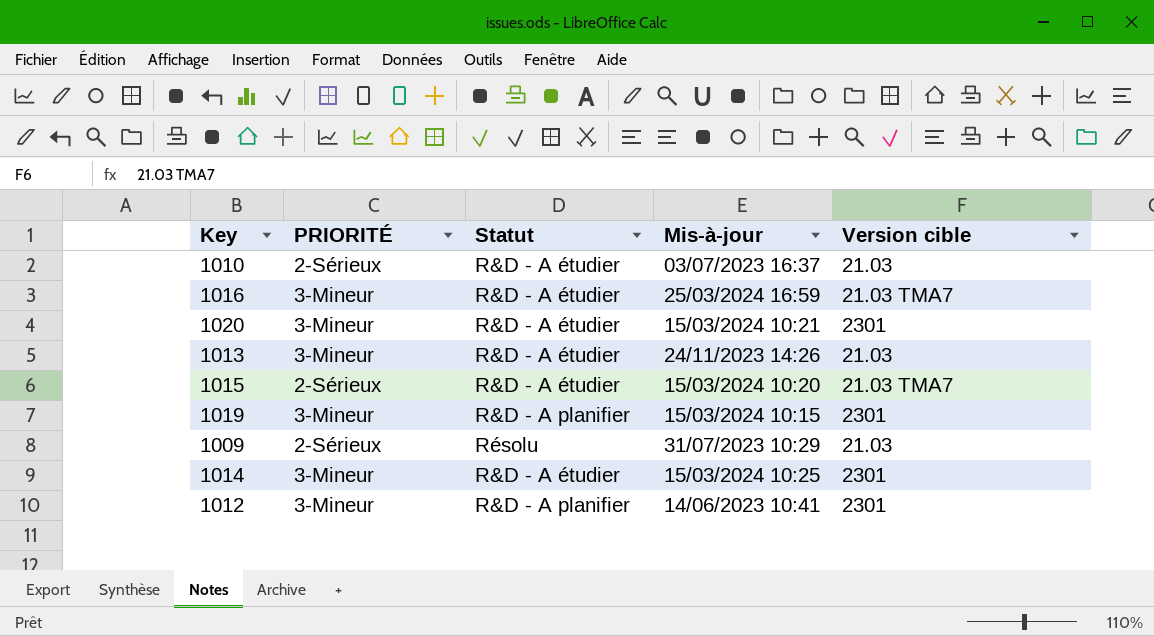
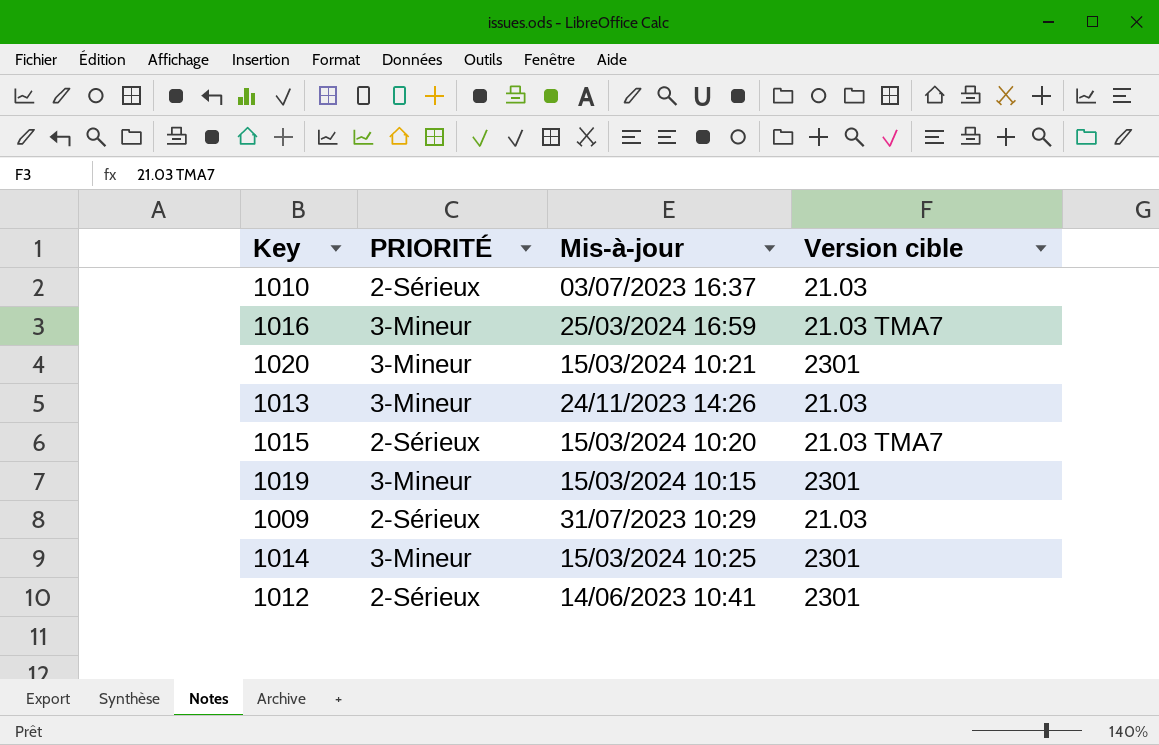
column Statut | position: 3 -> none
1012 | PRIORITÉ: 3-Mineur -> 2-Sérieux

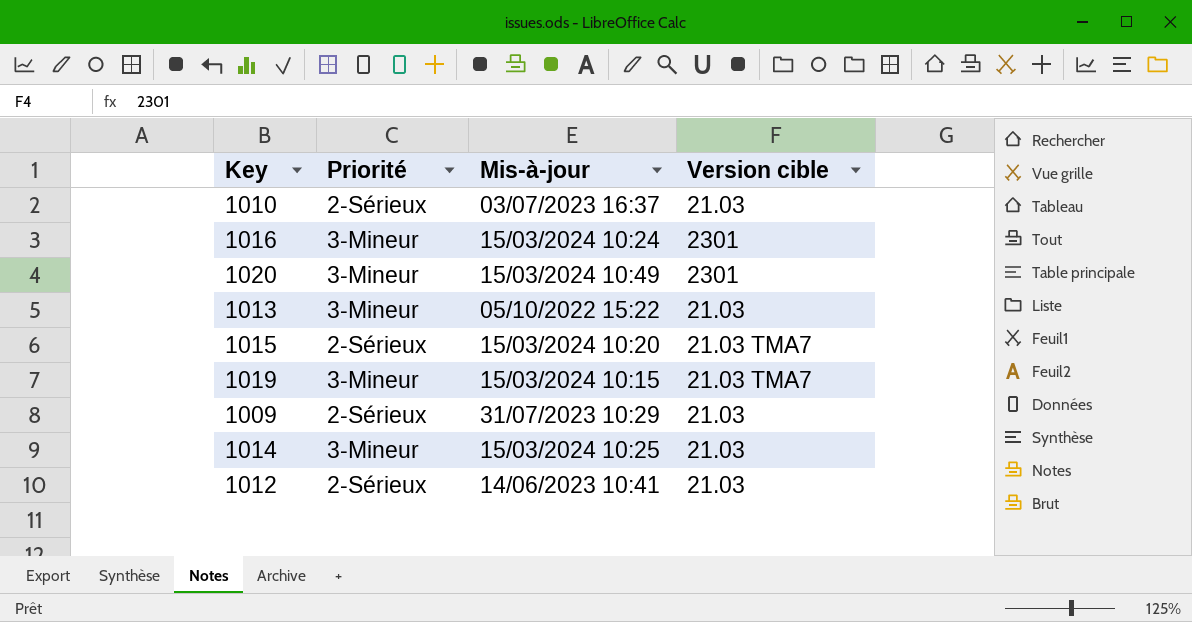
column name: PRIORITÉ -> Priorité
1016 | Mis-à-jour: 25/03/2024 16:59 -> 15/03/2024 10:24
1016 | Version cible: 21.03 TMA7 -> 2301
1020 | Mis-à-jour: 15/03/2024 10:21 -> 15/03/2024 10:49
1013 | Mis-à-jour: 24/11/2023 14:26 -> 05/10/2022 15:22
1019 | Version cible: 2301 -> 21.03 TMA7
1014 | Version cible: 2301 -> 21.03
1012 | Version cible: 2301 -> 21.03

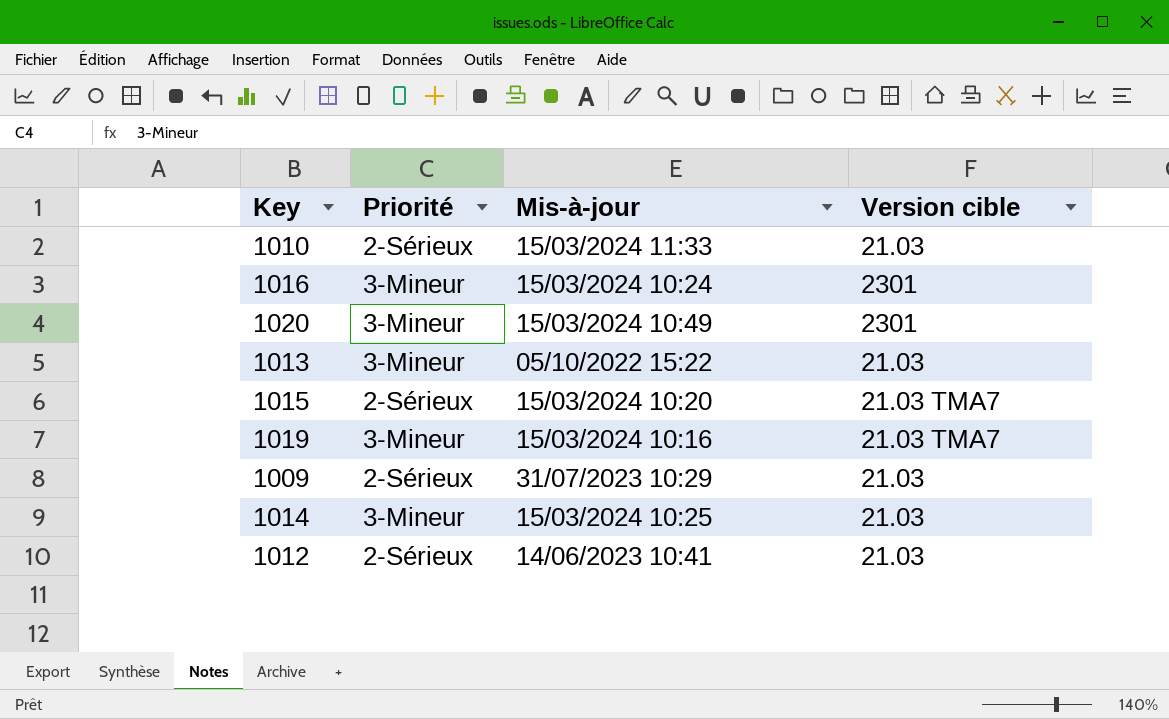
1010 | Mis-à-jour: 03/07/2023 16:37 -> 15/03/2024 11:33
1019 | Mis-à-jour: 15/03/2024 10:15 -> 15/03/2024 10:16

